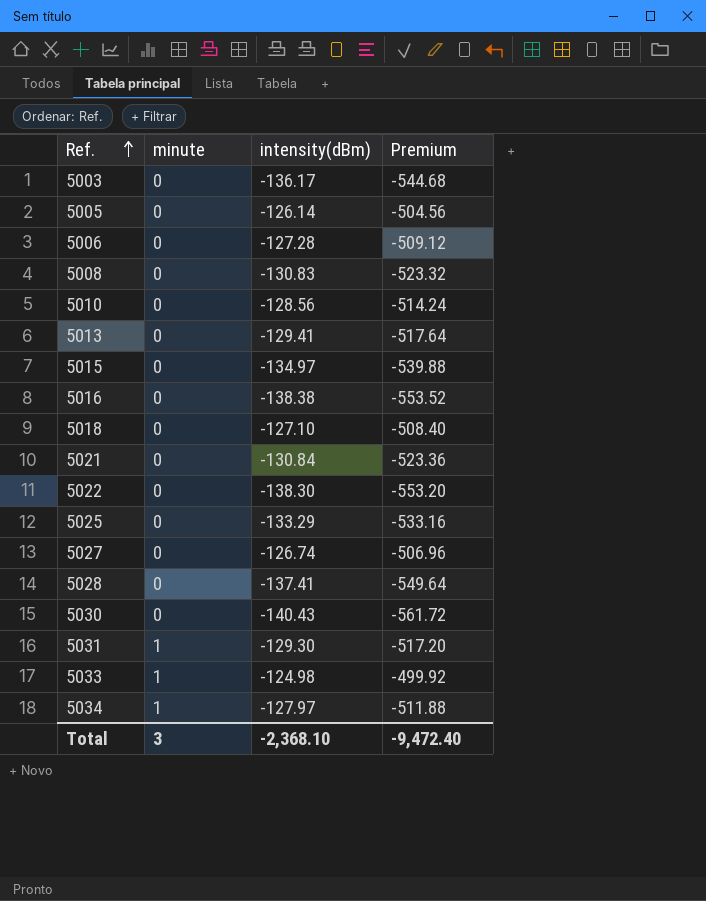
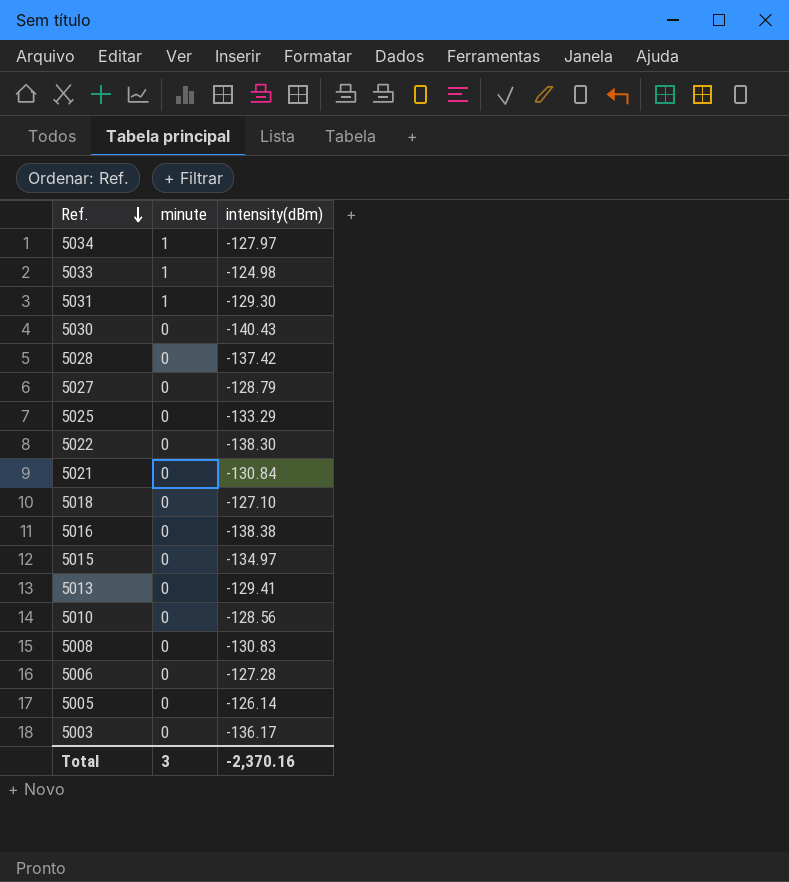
row order: Ref. ascending -> Ref. descending
column Premium | formula: [intensity(dBm)] * 4 -> none
5028 | intensity(dBm): -137.41 -> -137.42
5027 | intensity(dBm): -126.74 -> -128.79
Total | intensity(dBm): -2,368.10 -> -2,370.16

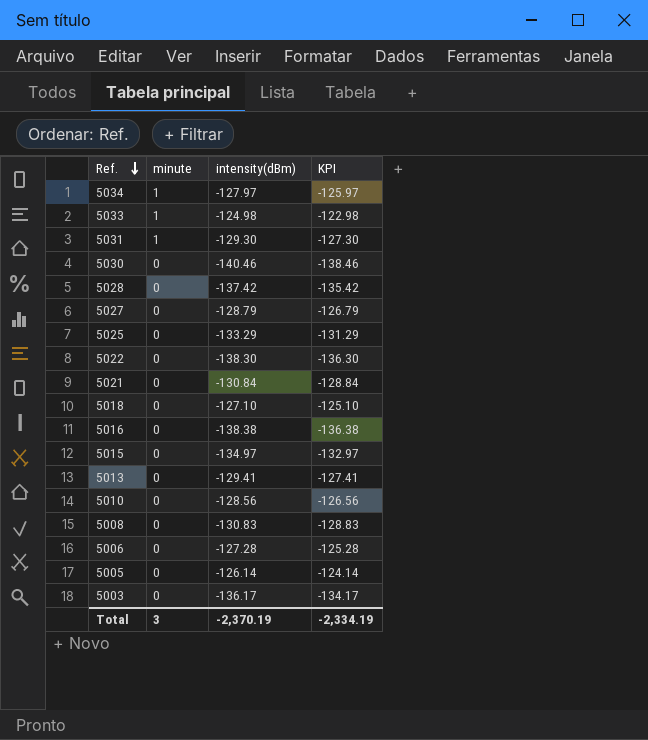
column KPI | formula: none -> [intensity(dBm)] + 2
5030 | intensity(dBm): -140.43 -> -140.46
Total | intensity(dBm): -2,370.16 -> -2,370.19

